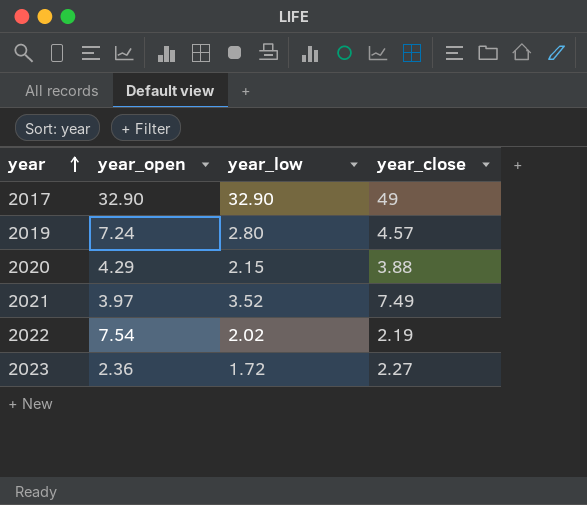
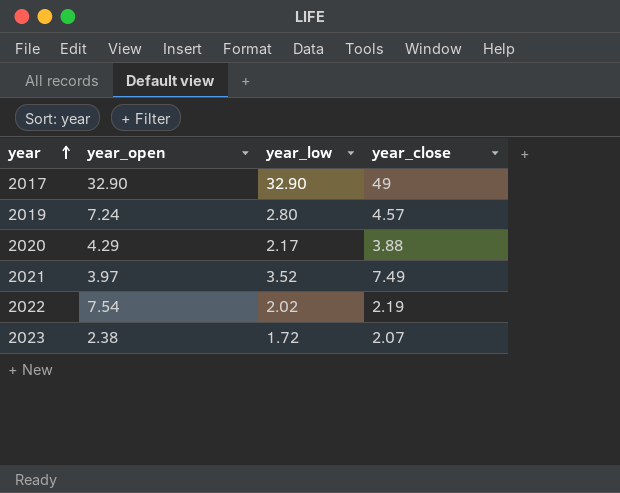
2020 | year_low: 2.15 -> 2.17
2023 | year_open: 2.36 -> 2.38
2023 | year_close: 2.27 -> 2.07

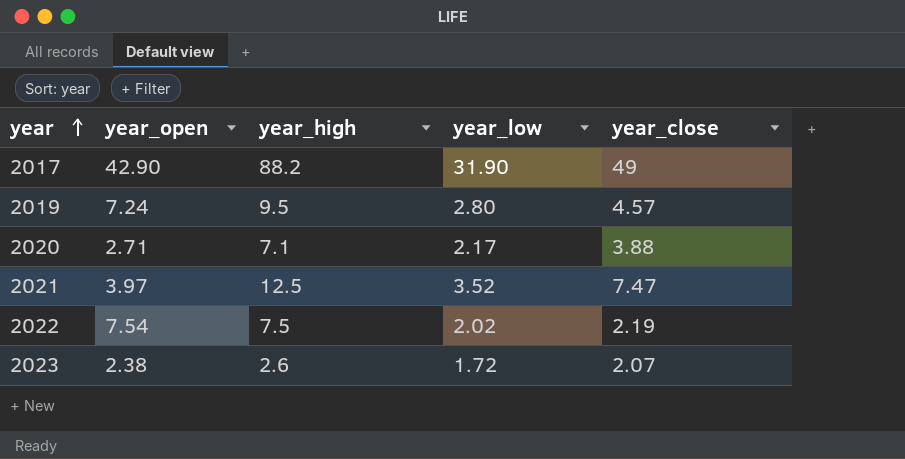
column year_high | position: none -> 3
2017 | year_open: 32.90 -> 42.90
2017 | year_low: 32.90 -> 31.90
2020 | year_open: 4.29 -> 2.71
2021 | year_close: 7.49 -> 7.47

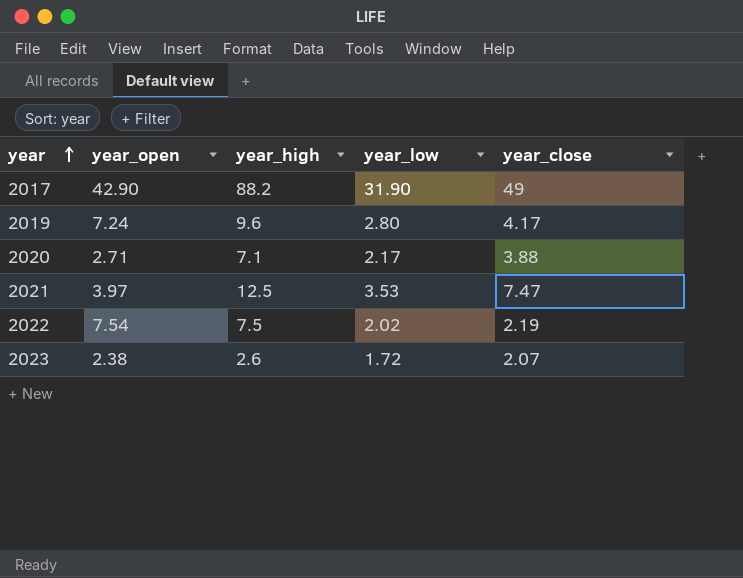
2019 | year_high: 9.5 -> 9.6
2019 | year_close: 4.57 -> 4.17
2021 | year_low: 3.52 -> 3.53

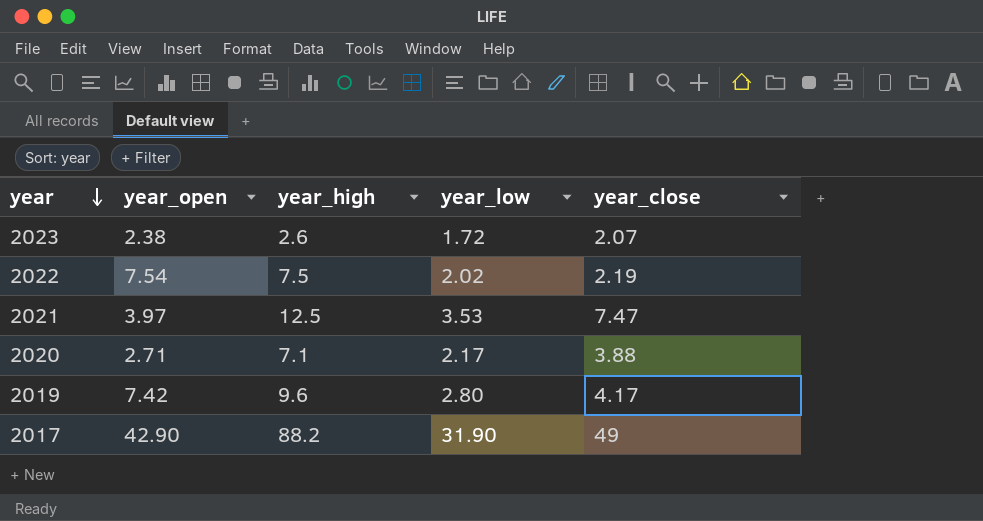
row order: year ascending -> year descending
2019 | year_open: 7.24 -> 7.42

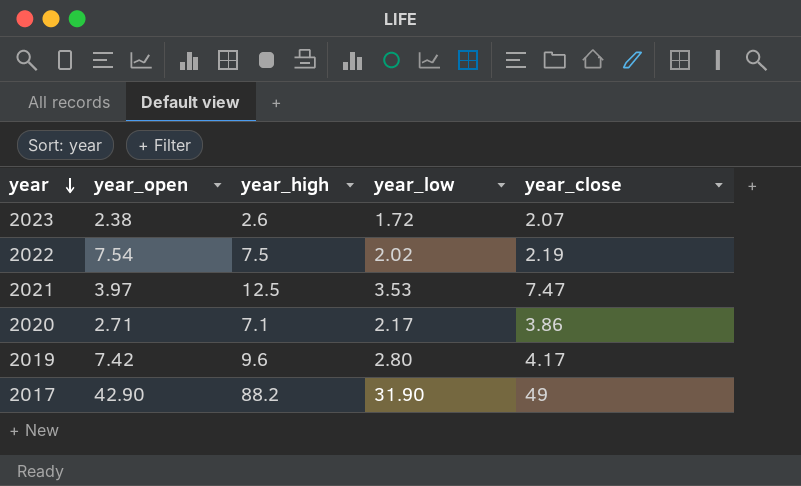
2020 | year_close: 3.88 -> 3.86

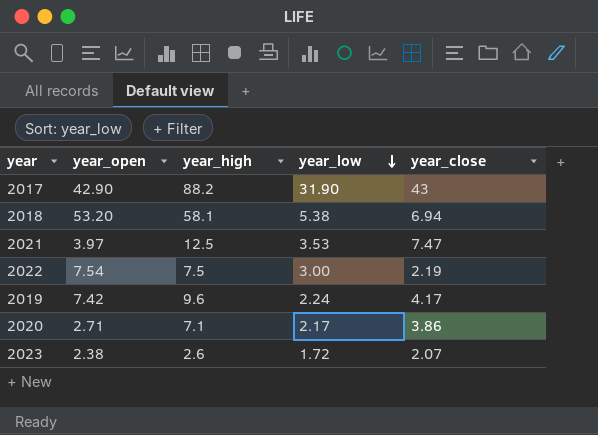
row order: year descending -> year_low descending
2017 | year_close: 49 -> 43
row 2018: none -> 53.20 | 58.1 | 5.38 | 6.94
2022 | year_low: 2.02 -> 3.00
2019 | year_low: 2.80 -> 2.24

